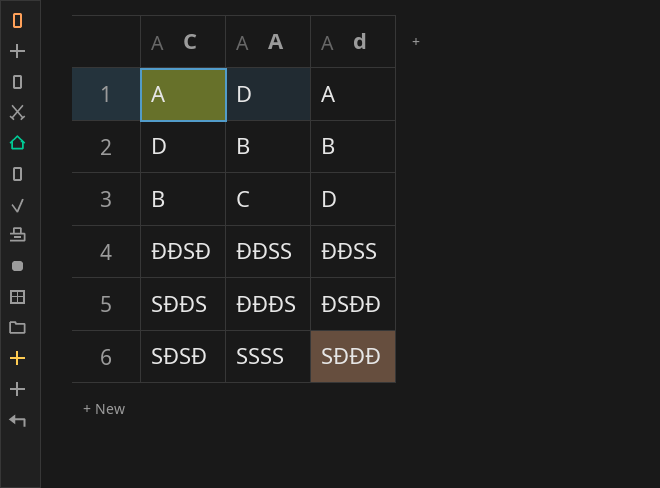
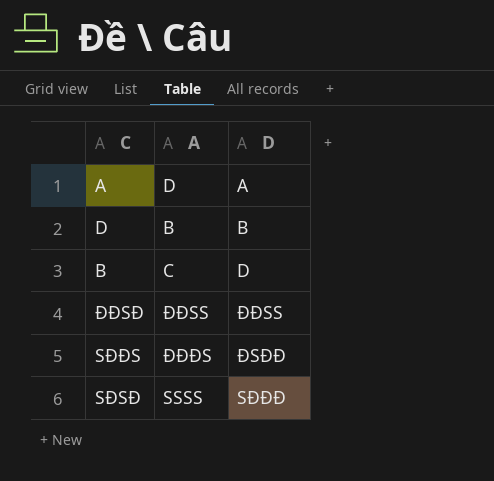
column name: d -> D

